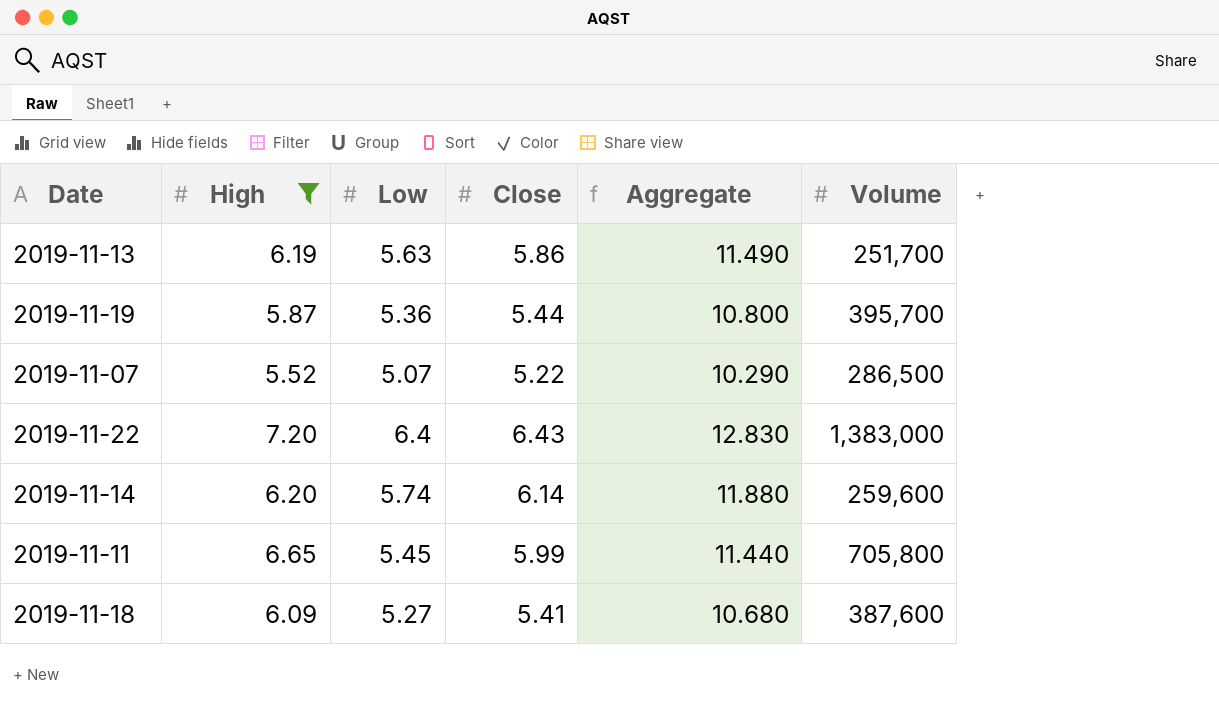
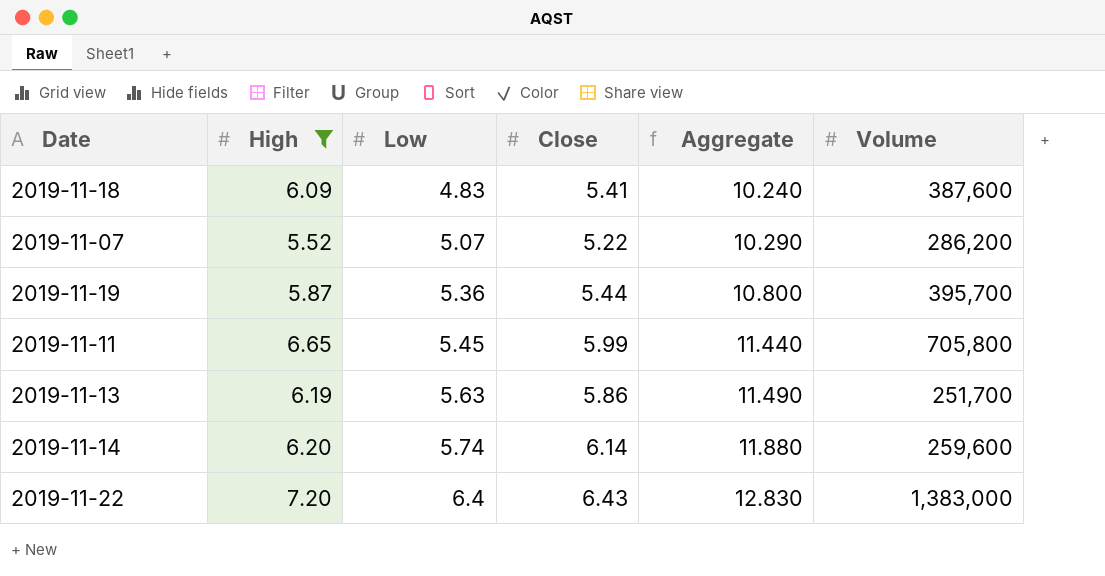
row order: none -> Low ascending
2019-11-18 | Low: 5.27 -> 4.83
2019-11-18 | Aggregate: 10.680 -> 10.240
2019-11-07 | Volume: 286,500 -> 286,200

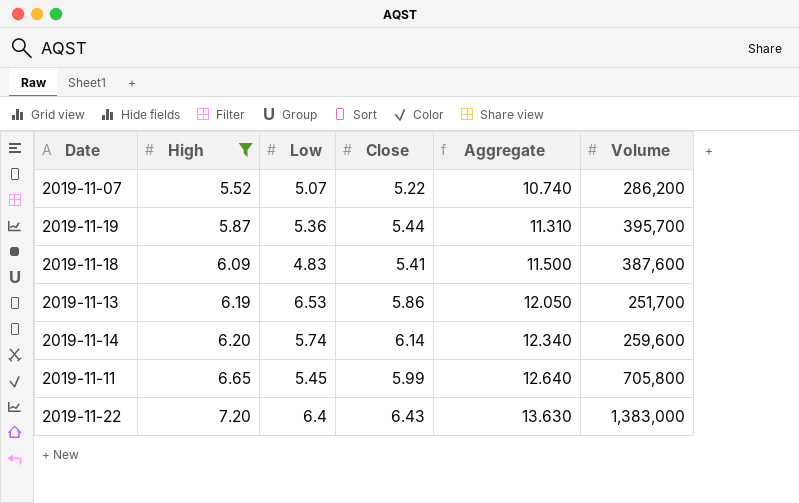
row order: Low ascending -> High ascending
column Aggregate | formula: [Low] + [Close] -> [High] + [Close]
2019-11-13 | Low: 5.63 -> 6.53

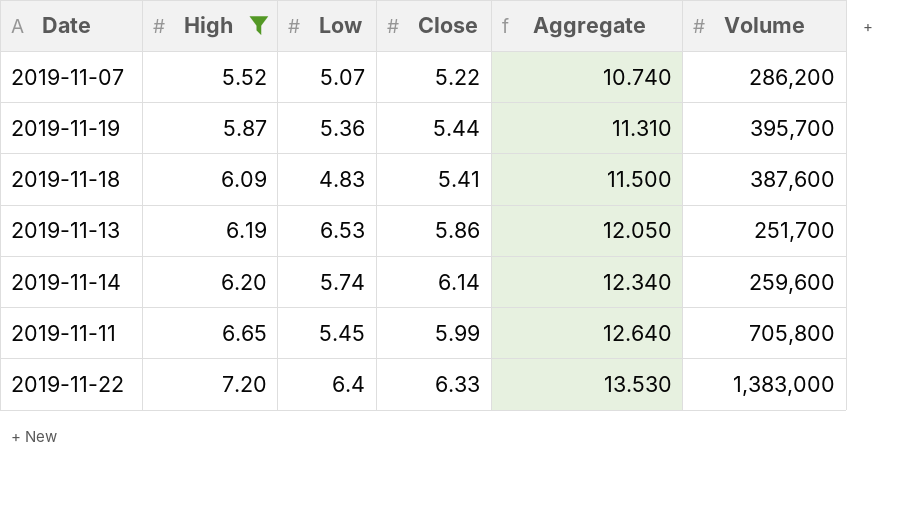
2019-11-22 | Close: 6.43 -> 6.33
2019-11-22 | Aggregate: 13.630 -> 13.530

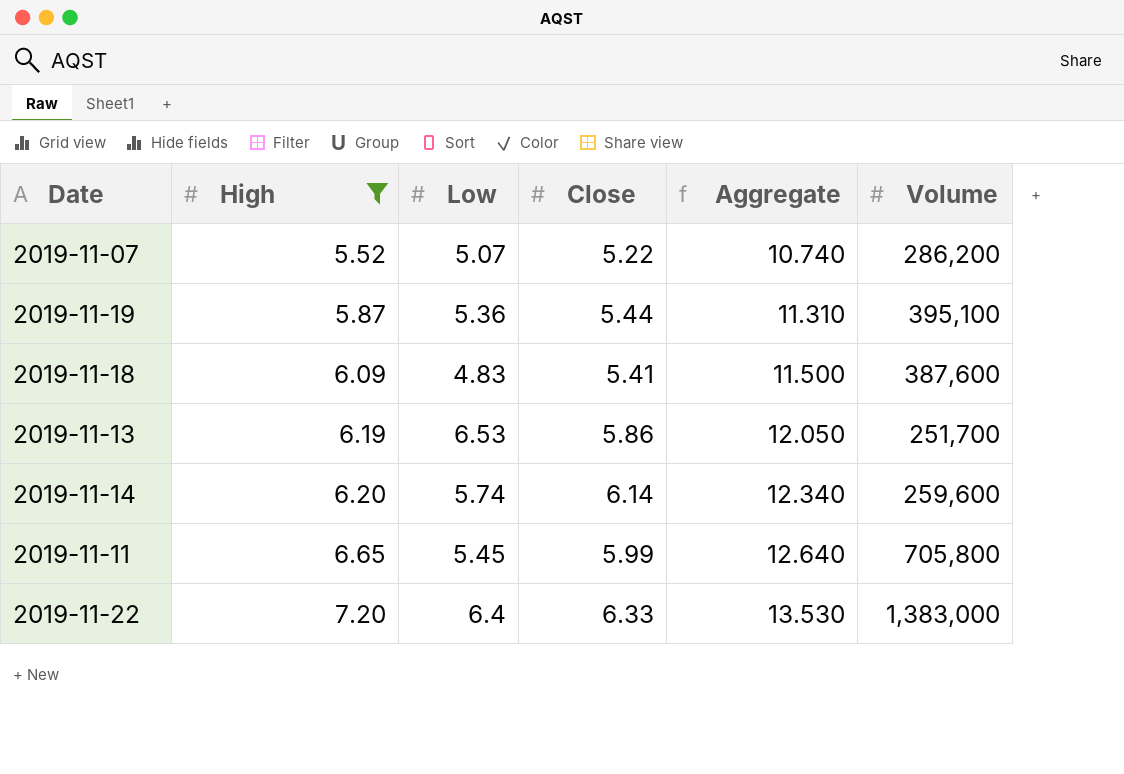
2019-11-19 | Volume: 395,700 -> 395,100

